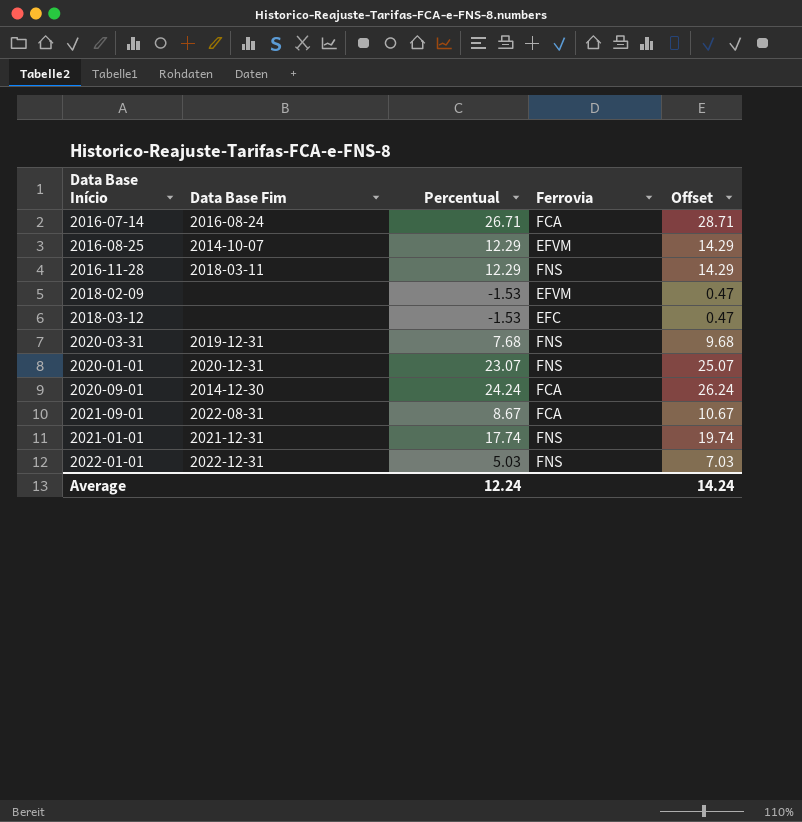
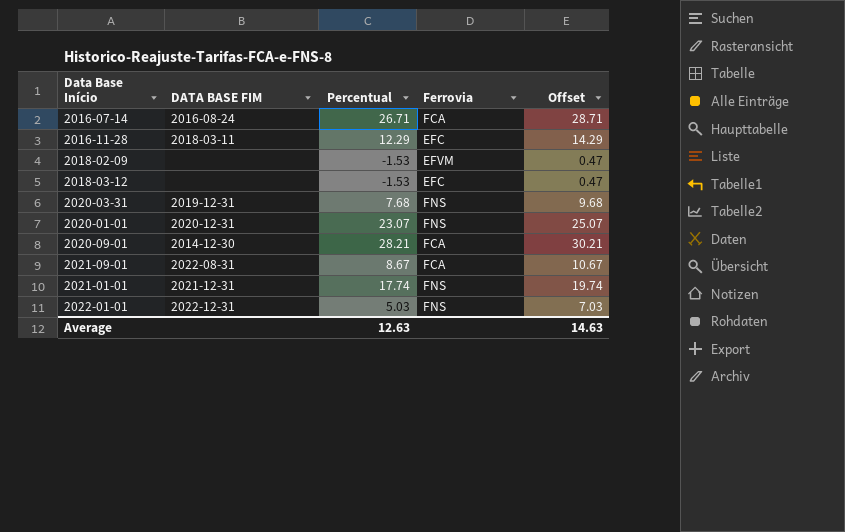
column name: Data Base Fim -> DATA BASE FIM
row 2016-08-25: 2014-10-07 | 12.29 | EFVM | 14.29 -> none
2016-11-28 | Ferrovia: FNS -> EFC
2020-09-01 | Percentual: 24.24 -> 28.21
2020-09-01 | Offset: 26.24 -> 30.21
Average | Percentual: 12.24 -> 12.63
Average | Offset: 14.24 -> 14.63

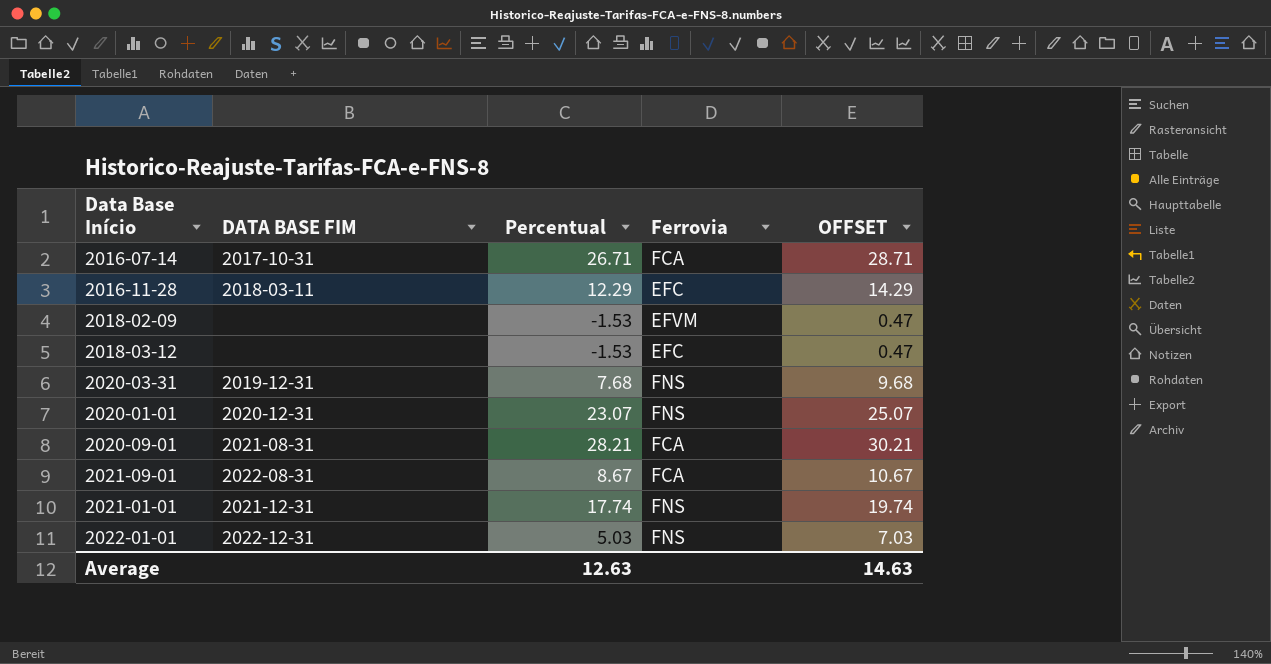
column name: Offset -> OFFSET
2016-07-14 | DATA BASE FIM: 2016-08-24 -> 2017-10-31
2020-09-01 | DATA BASE FIM: 2014-12-30 -> 2021-08-31

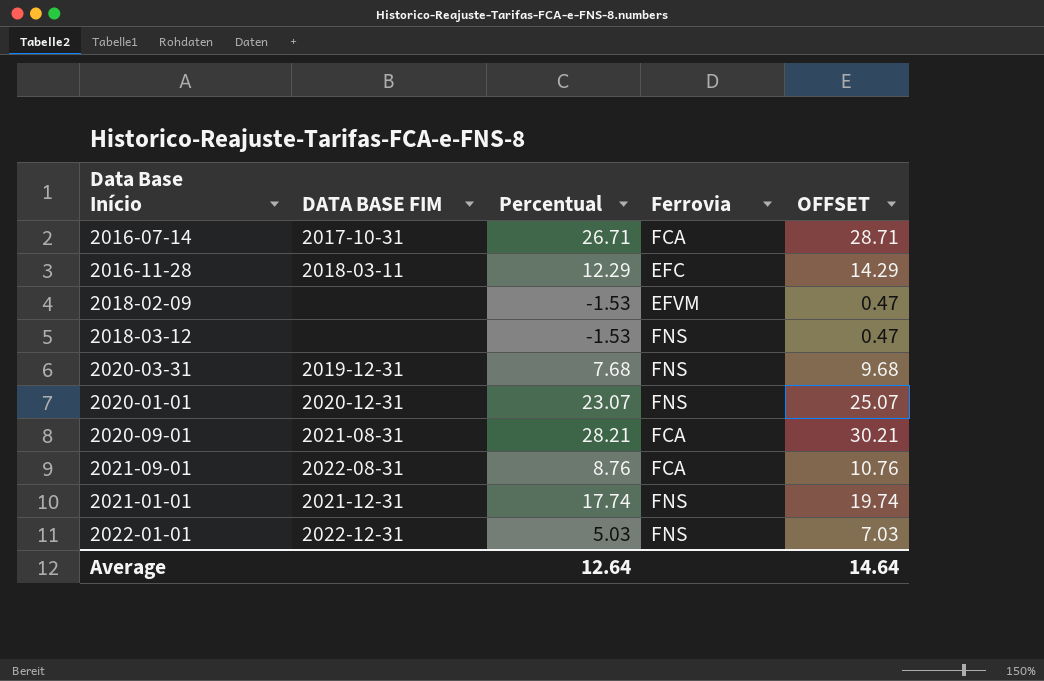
2018-03-12 | Ferrovia: EFC -> FNS
2021-09-01 | Percentual: 8.67 -> 8.76
2021-09-01 | OFFSET: 10.67 -> 10.76
Average | Percentual: 12.63 -> 12.64
Average | OFFSET: 14.63 -> 14.64

